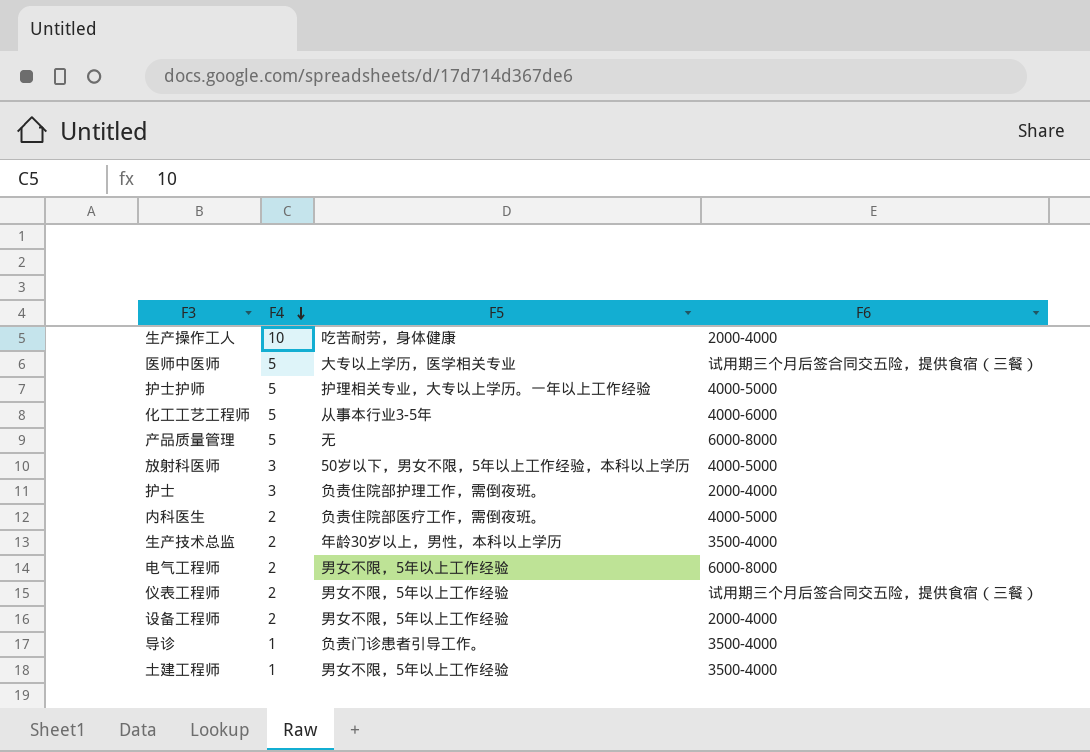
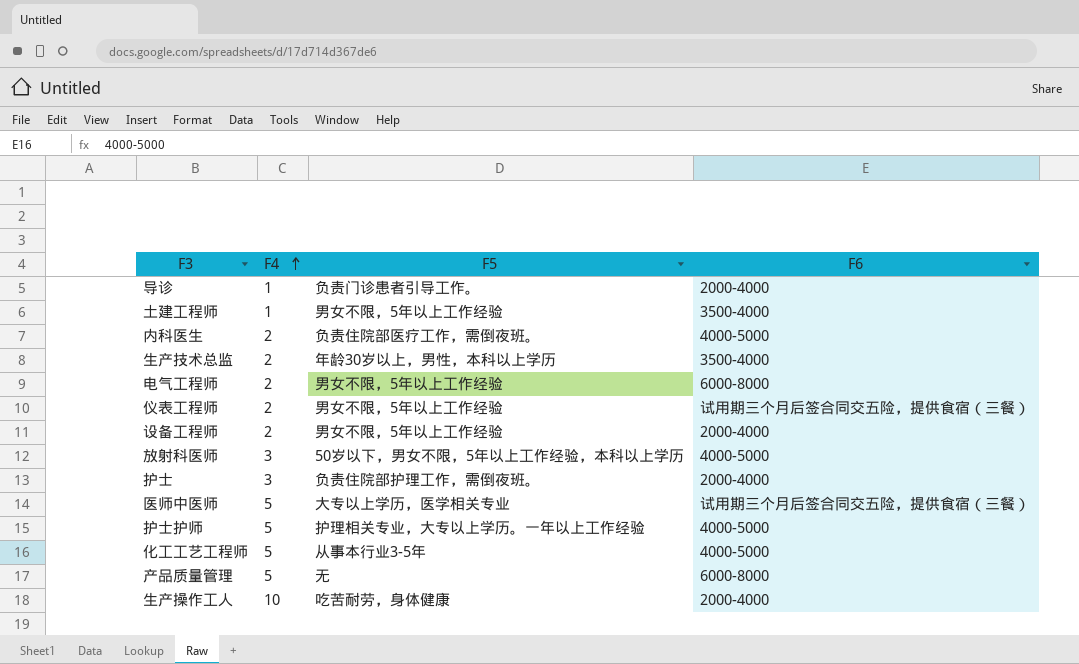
row order: F4 descending -> F4 ascending
导诊 | F6: 3500-4000 -> 2000-4000
化工工艺工程师 | F6: 4000-6000 -> 4000-5000

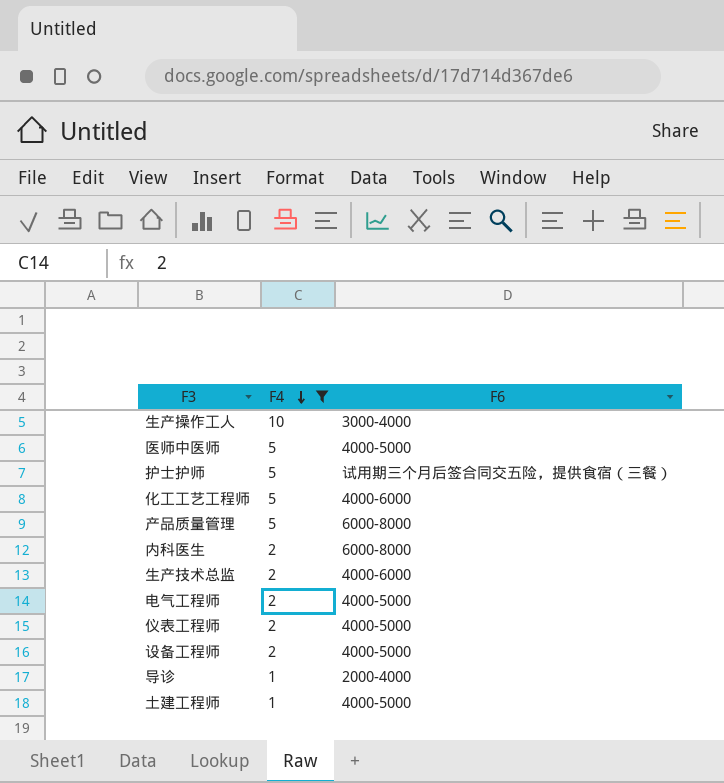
filter: none -> F4 != 3
row order: F4 ascending -> F4 descending
column F5 | position: 3 -> none
生产操作工人 | F6: 2000-4000 -> 3000-4000
医师中医师 | F6: 试用期三个月后签合同交五险，提供食宿（三餐） -> 4000-5000
护士护师 | F6: 4000-5000 -> 试用期三个月后签合同交五险，提供食宿（三餐）
化工工艺工程师 | F6: 4000-5000 -> 4000-6000
内科医生 | F6: 4000-5000 -> 6000-8000
生产技术总监 | F6: 3500-4000 -> 4000-6000
电气工程师 | F6: 6000-8000 -> 4000-5000
仪表工程师 | F6: 试用期三个月后签合同交五险，提供食宿（三餐） -> 4000-5000
设备工程师 | F6: 2000-4000 -> 4000-5000
土建工程师 | F6: 3500-4000 -> 4000-5000

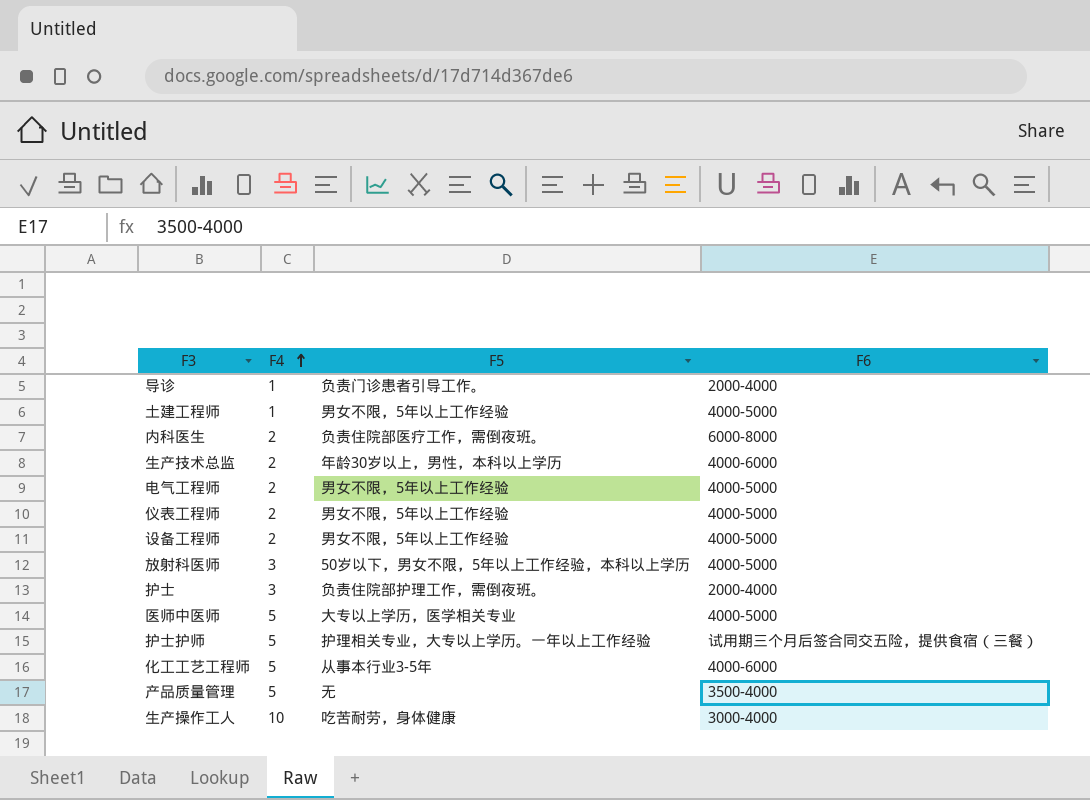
filter: F4 != 3 -> none
row order: F4 descending -> F4 ascending
column F5 | position: none -> 3
产品质量管理 | F6: 6000-8000 -> 3500-4000

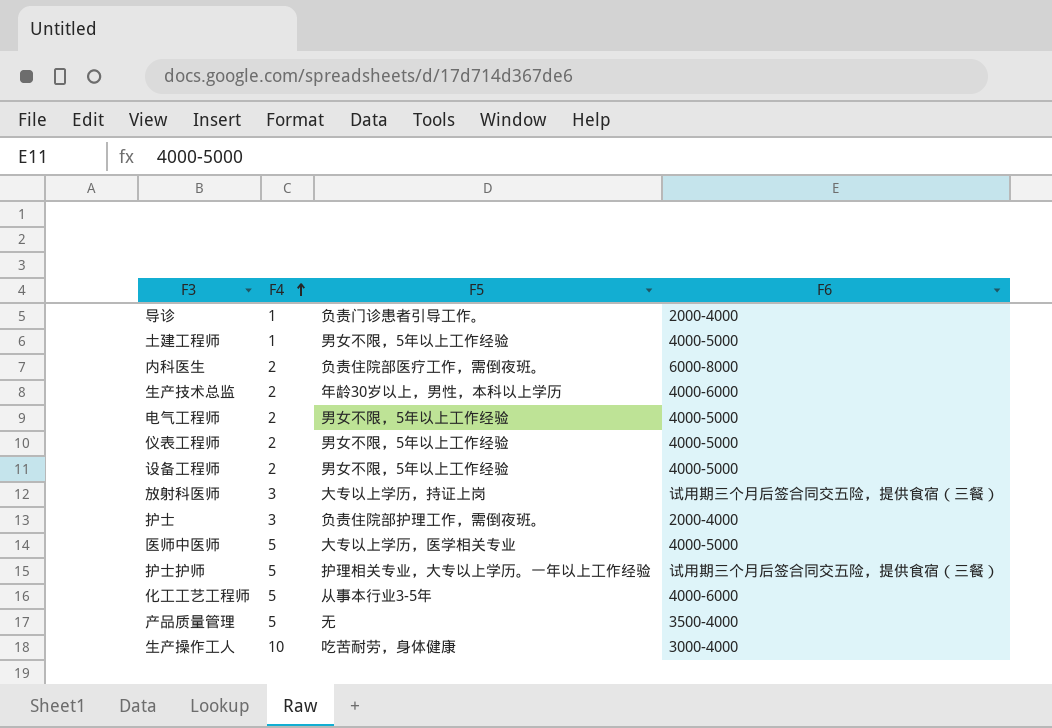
放射科医师 | F5: 50岁以下，男女不限，5年以上工作经验，本科以上学历 -> 大专以上学历，持证上岗
放射科医师 | F6: 4000-5000 -> 试用期三个月后签合同交五险，提供食宿（三餐）

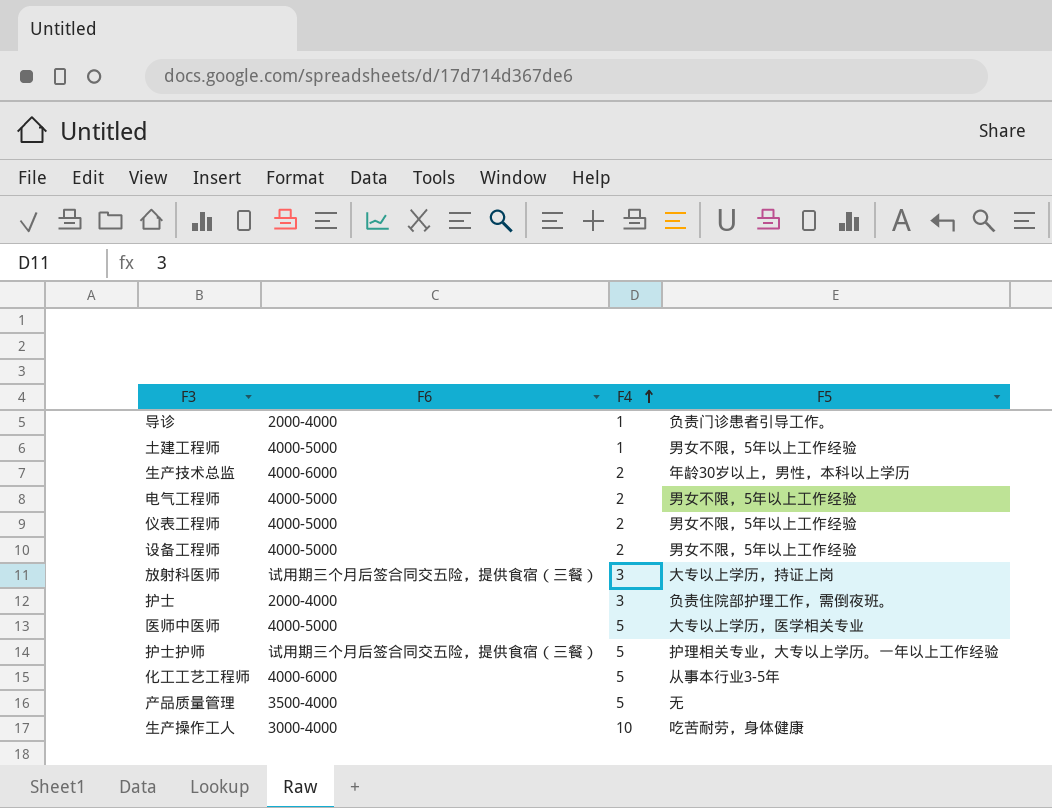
column F6 | position: 4 -> 2
row 内科医生: 2 | 负责住院部医疗工作，需倒夜班。 | 6000-8000 -> none

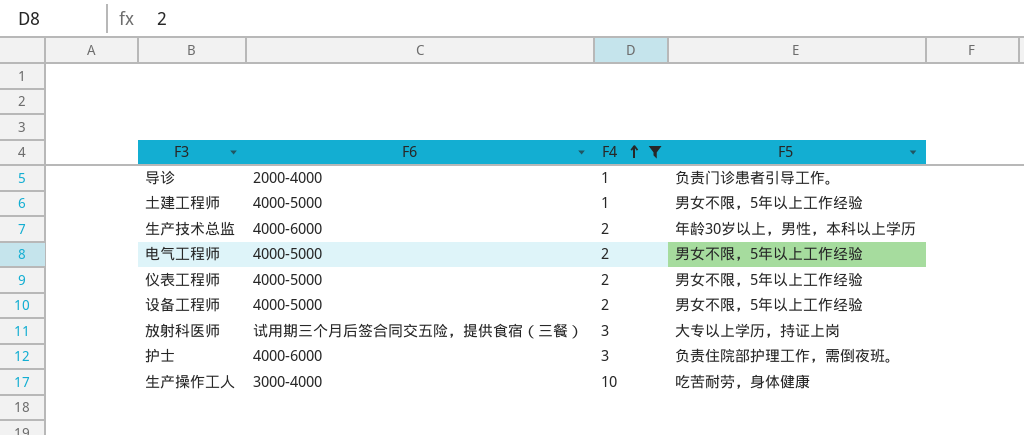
filter: none -> F4 != 5
护士 | F6: 2000-4000 -> 4000-6000

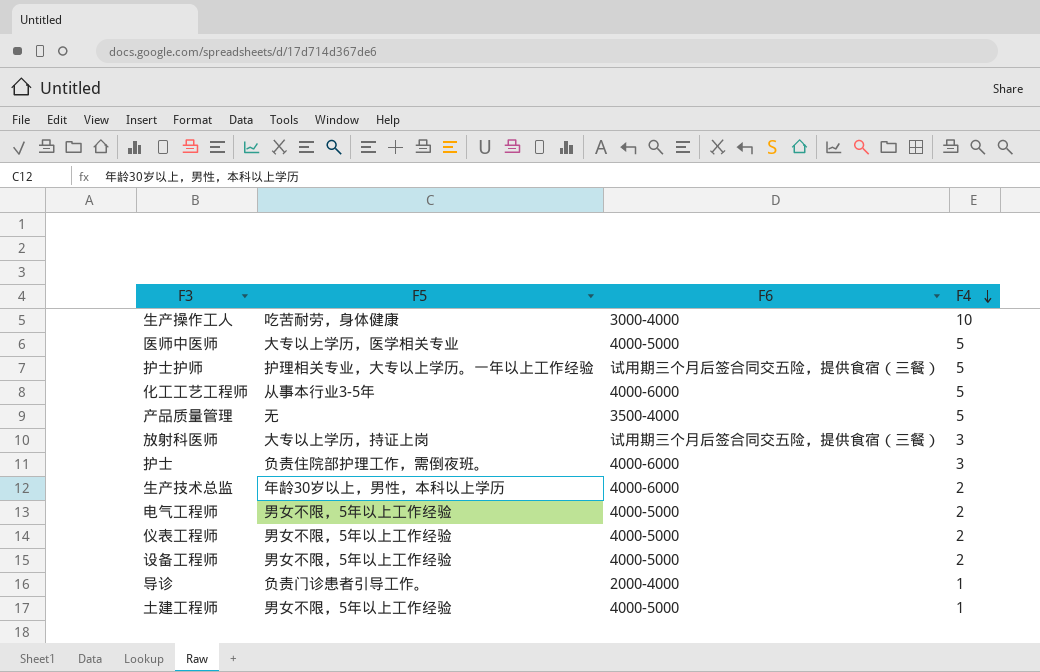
filter: F4 != 5 -> none
row order: F4 ascending -> F4 descending
column F5 | position: 4 -> 2

